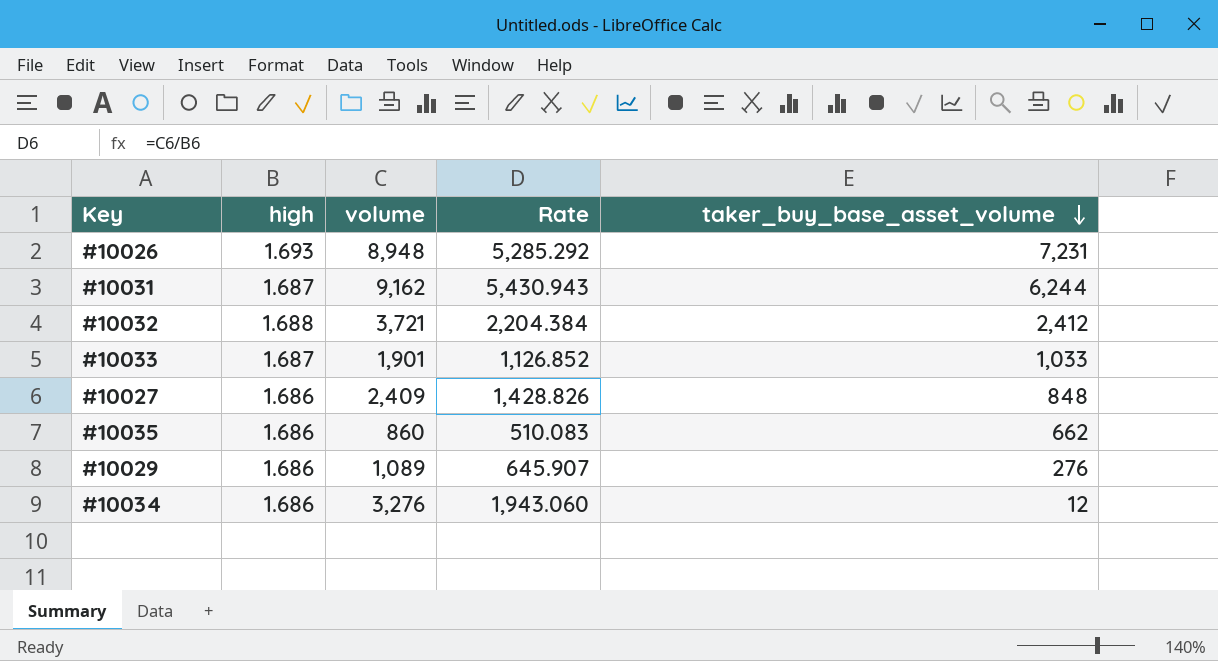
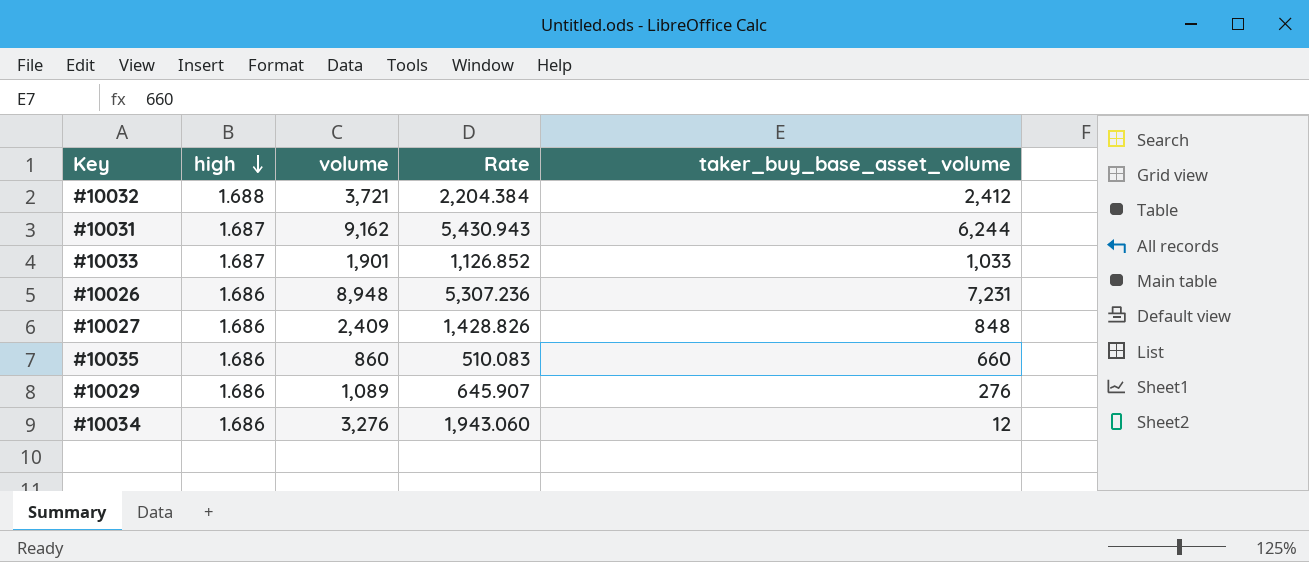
row order: taker_buy_base_asset_volume descending -> high descending
#10026 | high: 1.693 -> 1.686
#10026 | Rate: 5,285.292 -> 5,307.236
#10035 | taker_buy_base_asset_volume: 662 -> 660

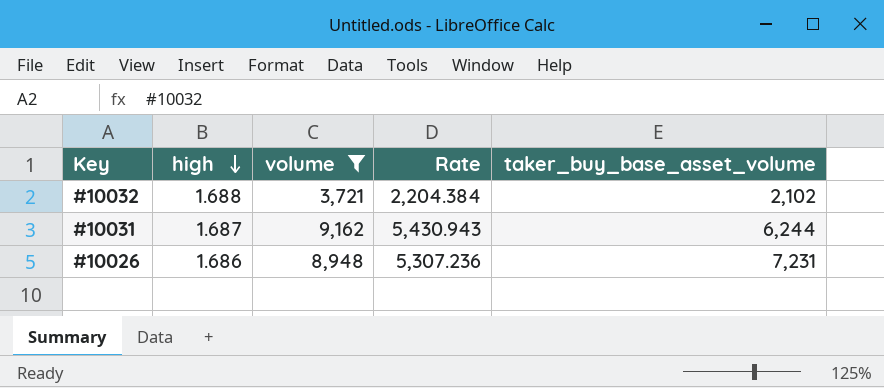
filter: none -> volume >= 3,721
#10032 | taker_buy_base_asset_volume: 2,412 -> 2,102

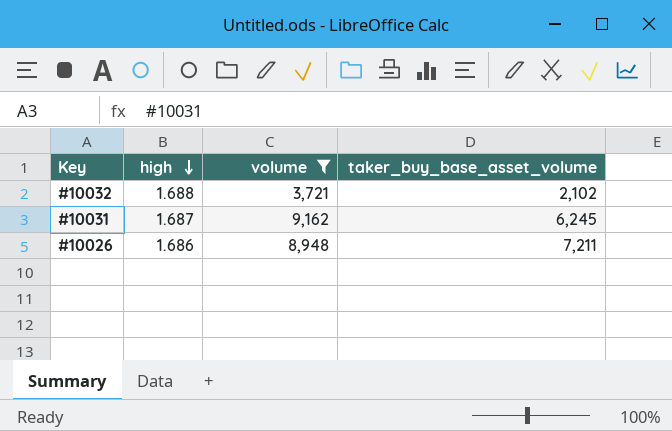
column Rate | formula: [volume] / [high] -> none
#10031 | taker_buy_base_asset_volume: 6,244 -> 6,245
#10026 | taker_buy_base_asset_volume: 7,231 -> 7,211

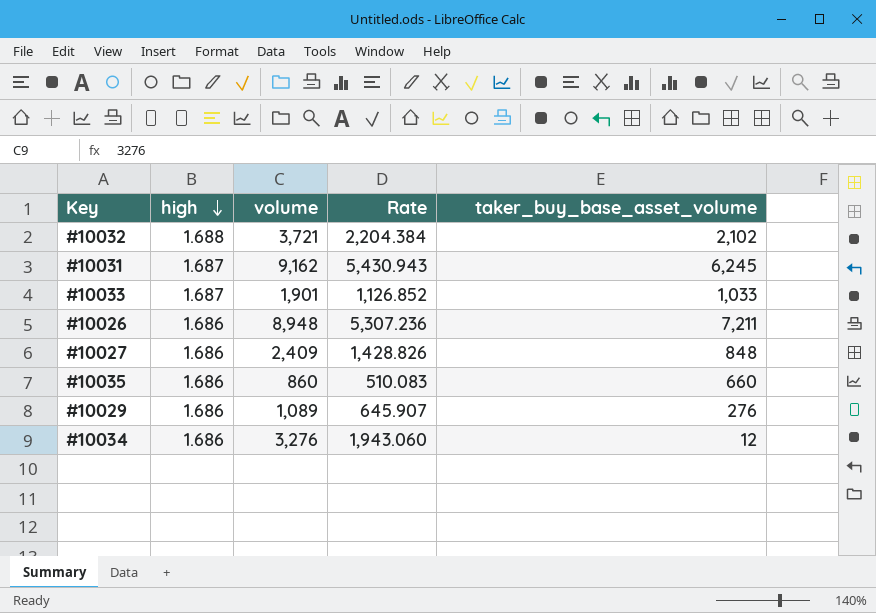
filter: volume >= 3,721 -> none
column Rate | formula: none -> [volume] / [high]

